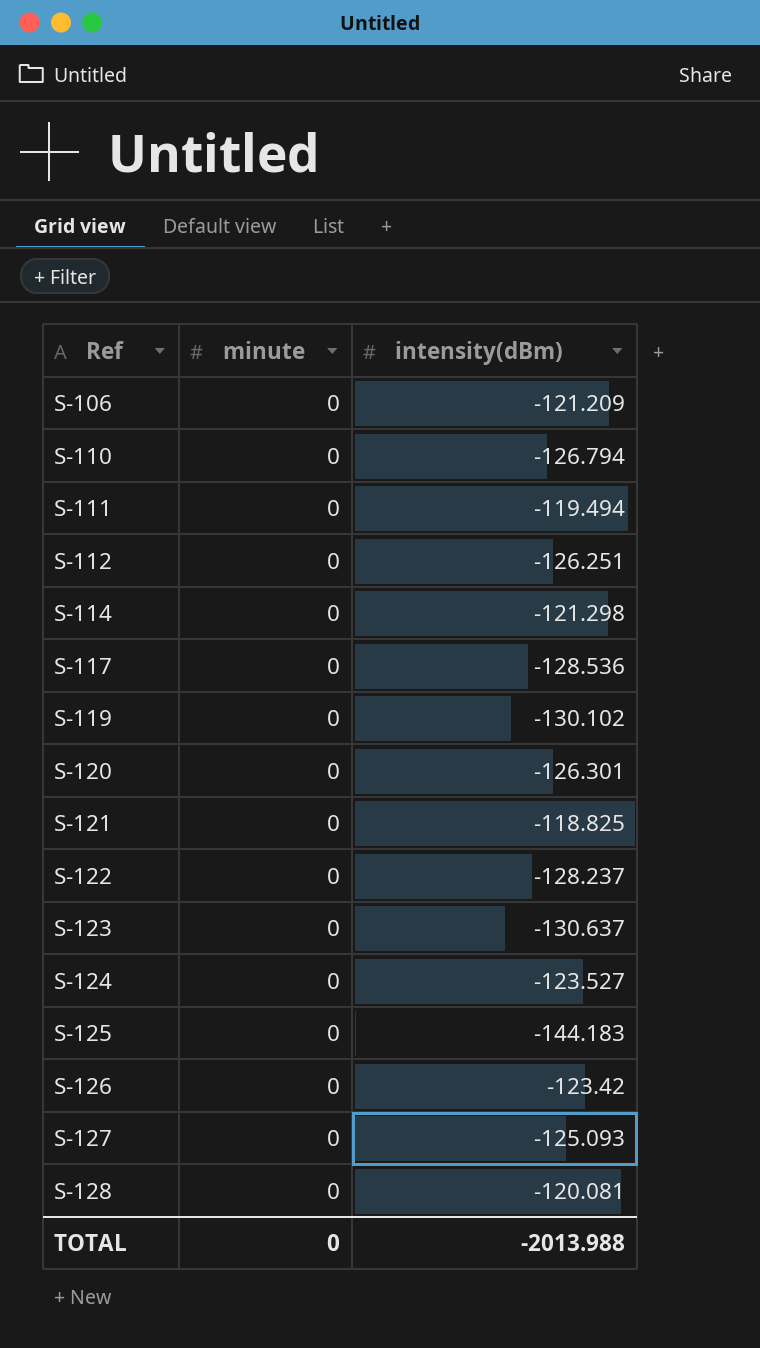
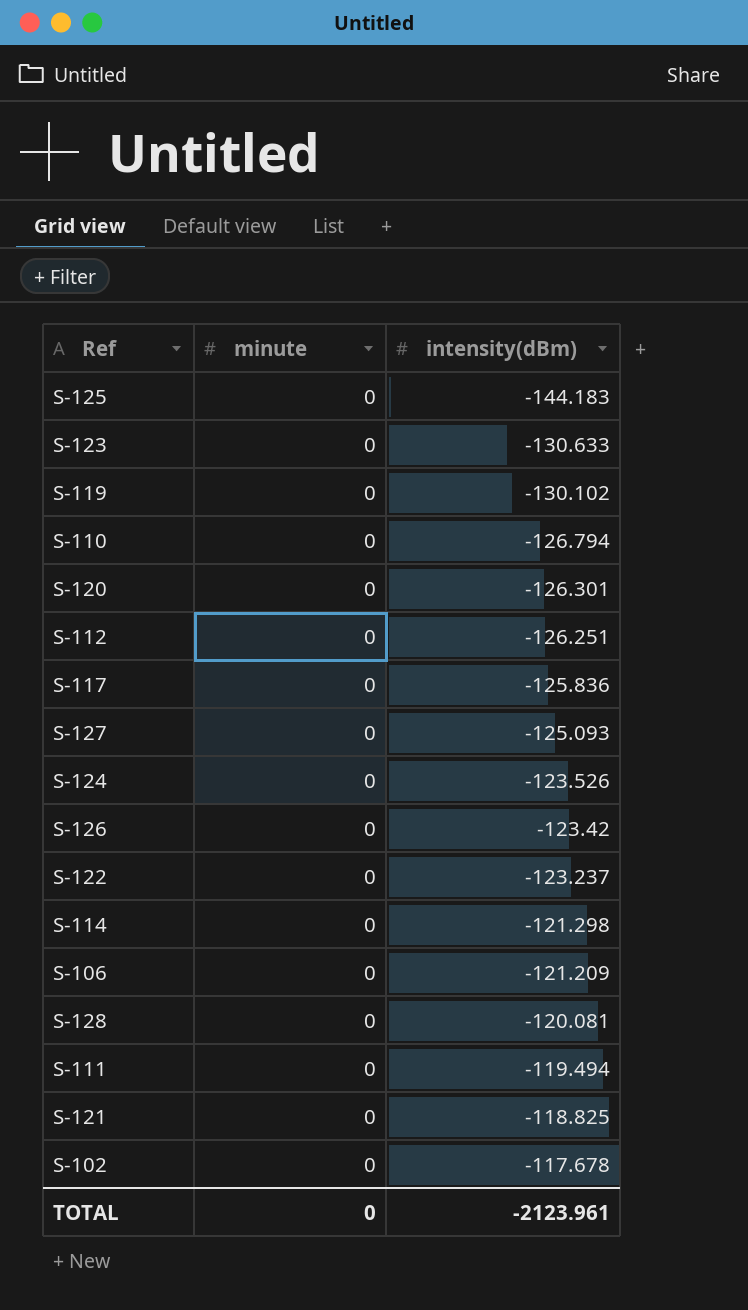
row order: Ref ascending -> intensity(dBm) ascending
S-123 | intensity(dBm): -130.637 -> -130.633
S-117 | intensity(dBm): -128.536 -> -125.836
S-124 | intensity(dBm): -123.527 -> -123.526
S-122 | intensity(dBm): -128.237 -> -123.237
row S-102: none -> 0 | -117.678
TOTAL | intensity(dBm): -2013.988 -> -2123.961

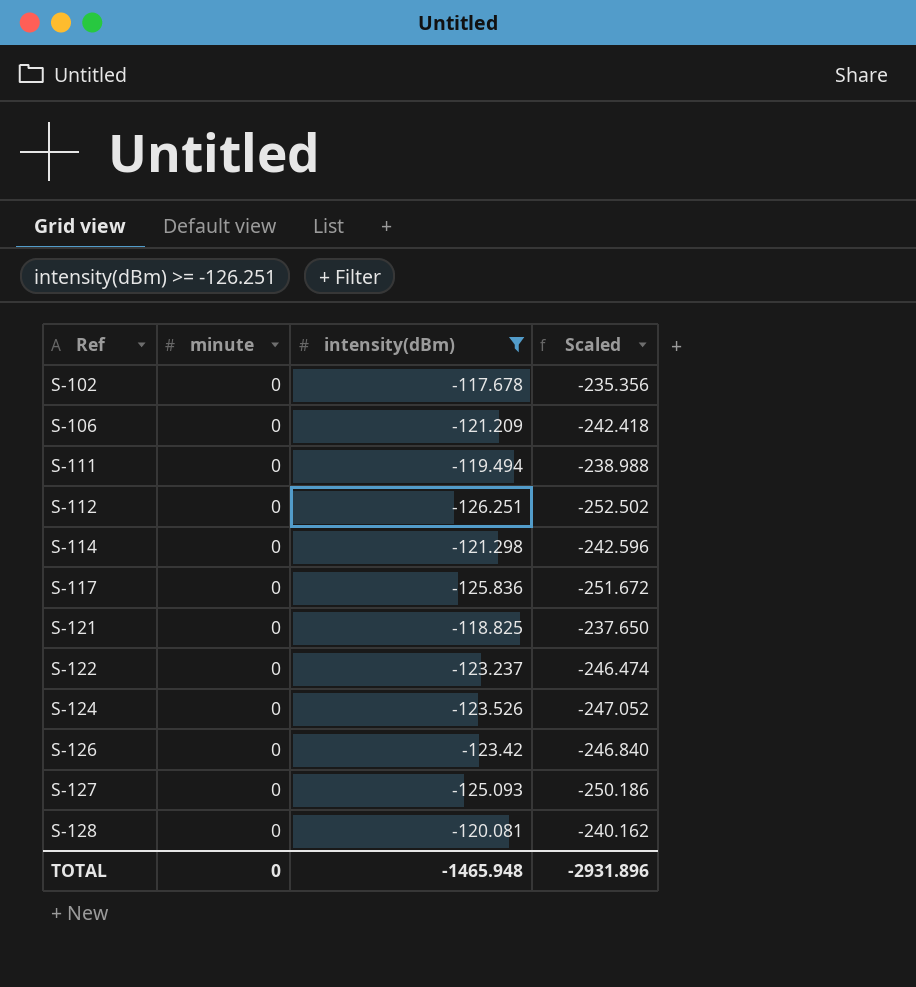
filter: none -> intensity(dBm) >= -126.251
row order: intensity(dBm) ascending -> Ref ascending
column Scaled | formula: none -> [intensity(dBm)] * 2
TOTAL | intensity(dBm): -2123.961 -> -1465.948

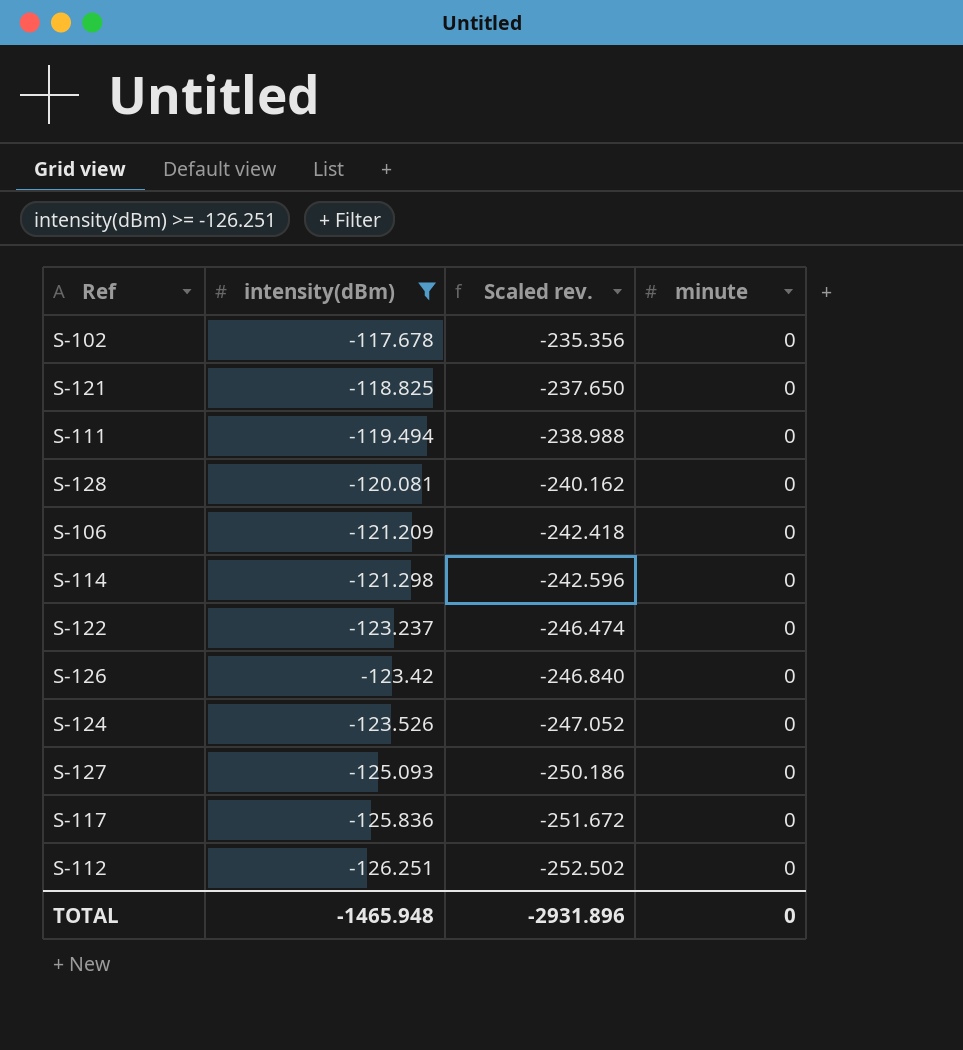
row order: Ref ascending -> intensity(dBm) descending
column name: Scaled -> Scaled rev.
column minute | position: 2 -> 4

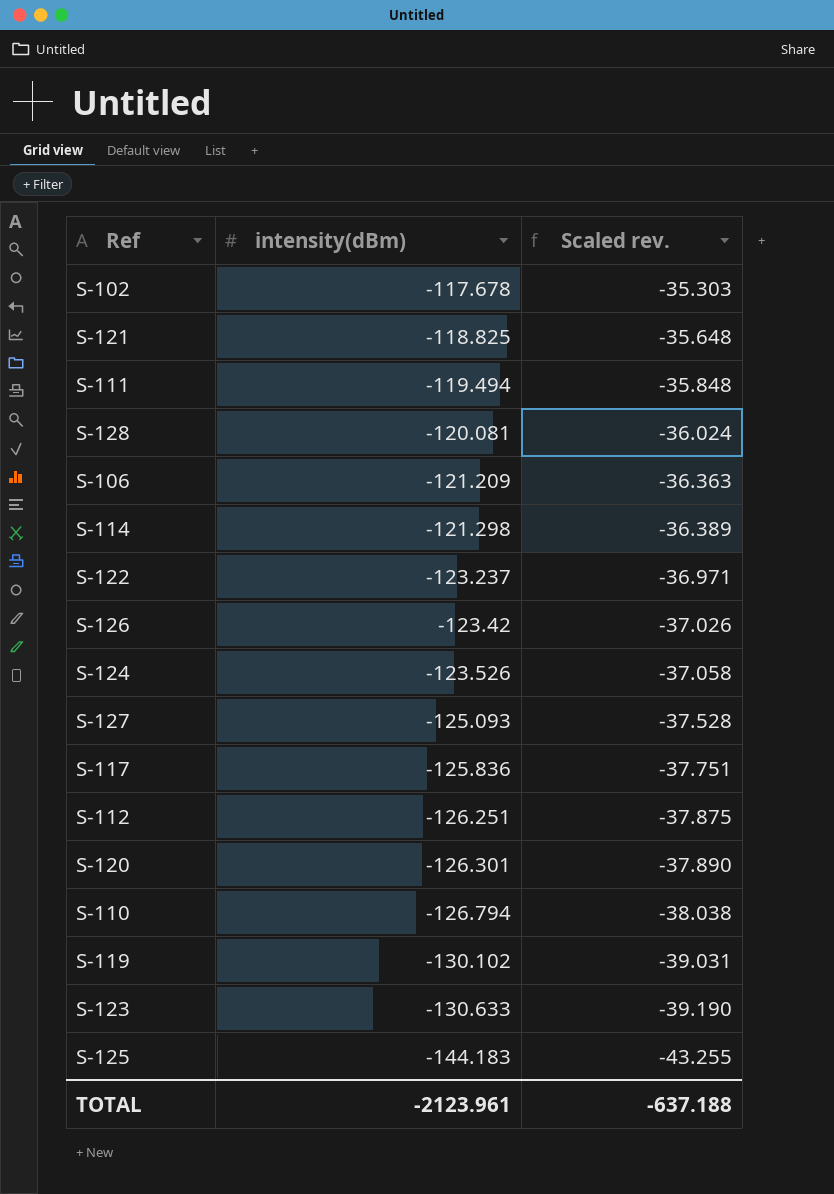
filter: intensity(dBm) >= -126.251 -> none
column minute | position: 4 -> none
column Scaled rev. | formula: [intensity(dBm)] * 2 -> [intensity(dBm)] * 0.3
TOTAL | intensity(dBm): -1465.948 -> -2123.961
TOTAL | Scaled rev.: -2931.896 -> -637.188

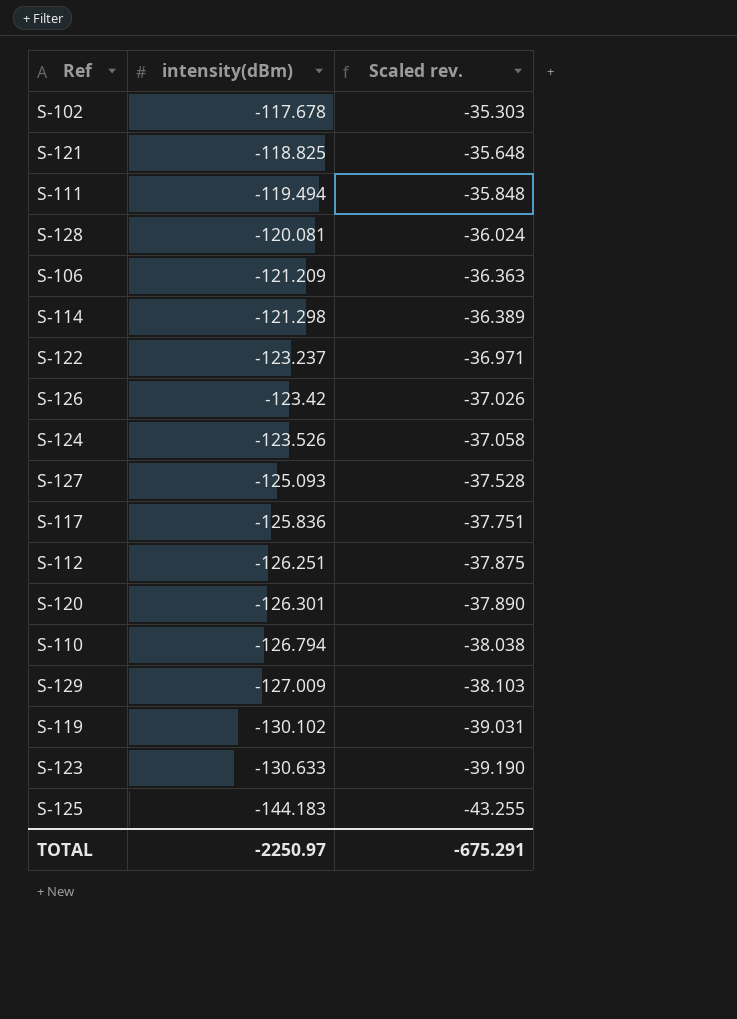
row S-129: none -> -127.009 | -38.103
TOTAL | intensity(dBm): -2123.961 -> -2250.97
TOTAL | Scaled rev.: -637.188 -> -675.291

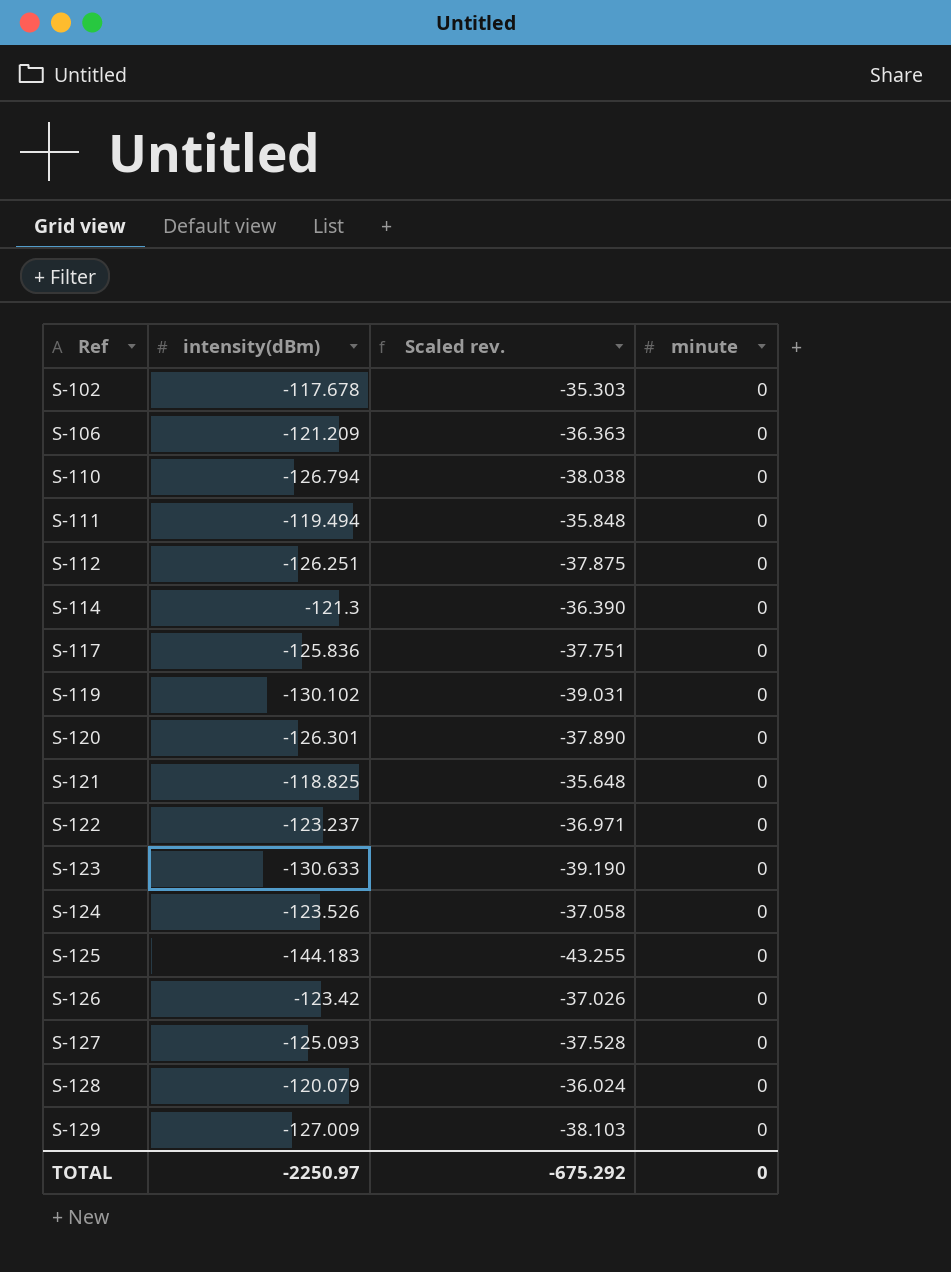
row order: intensity(dBm) descending -> Ref ascending
column minute | position: none -> 4
S-114 | intensity(dBm): -121.298 -> -121.3
S-114 | Scaled rev.: -36.389 -> -36.390
S-128 | intensity(dBm): -120.081 -> -120.079
TOTAL | Scaled rev.: -675.291 -> -675.292

